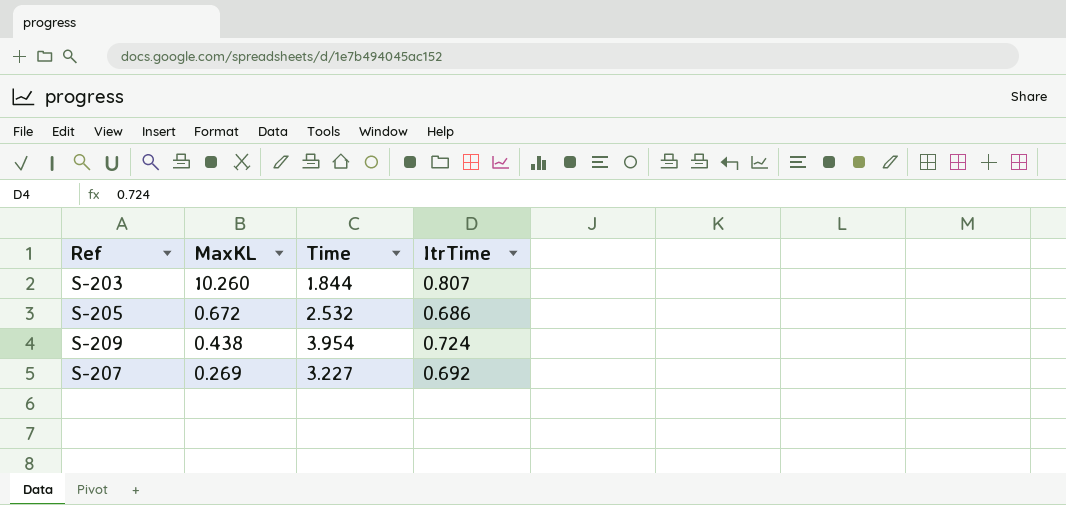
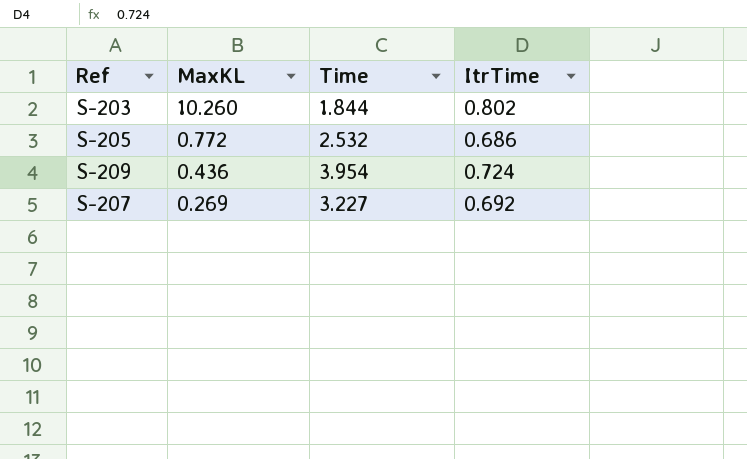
S-203 | ItrTime: 0.807 -> 0.802
S-205 | MaxKL: 0.672 -> 0.772
S-209 | MaxKL: 0.438 -> 0.436

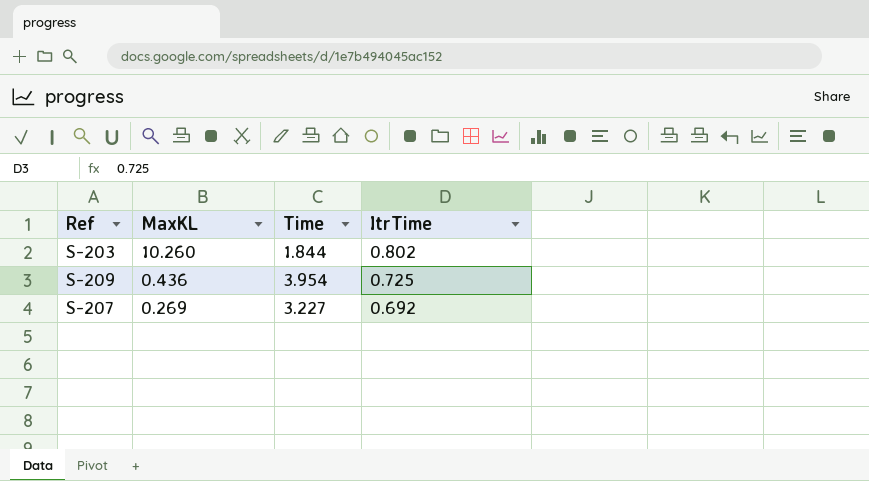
row S-205: 0.772 | 2.532 | 0.686 -> none
S-209 | ItrTime: 0.724 -> 0.725

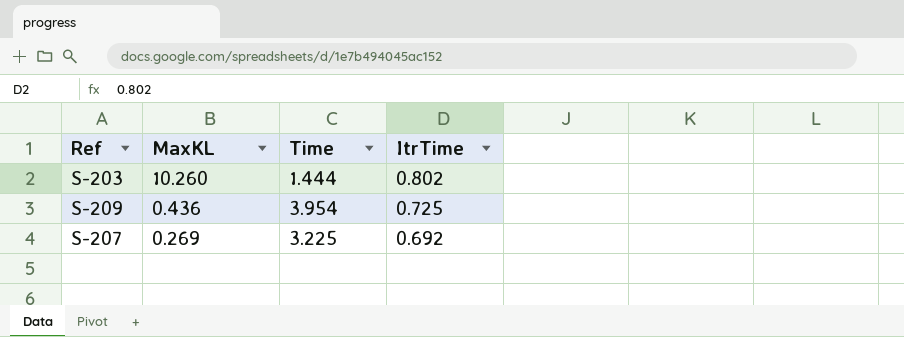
S-203 | Time: 1.844 -> 1.444
S-207 | Time: 3.227 -> 3.225

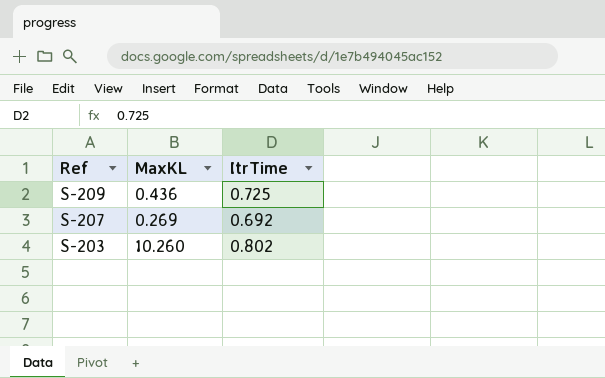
row order: MaxKL descending -> Ref descending
column Time | position: 3 -> none

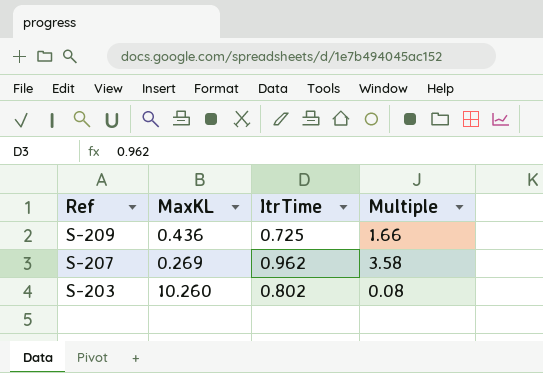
column Multiple | formula: none -> [ItrTime] / [MaxKL]
S-207 | ItrTime: 0.692 -> 0.962

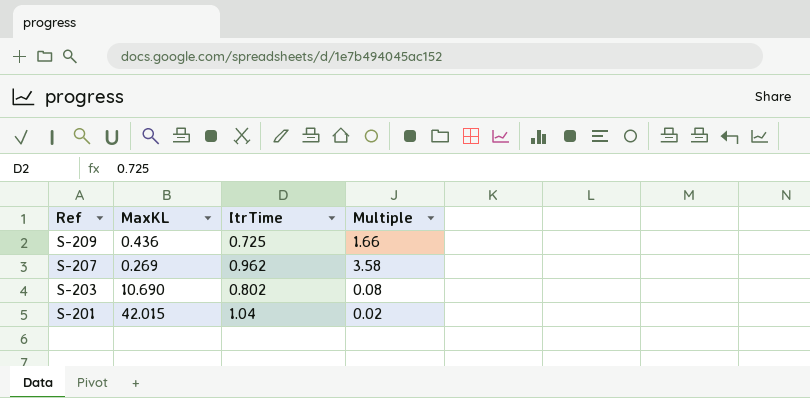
S-203 | MaxKL: 10.260 -> 10.690
row S-201: none -> 42.015 | 1.04 | 0.02

